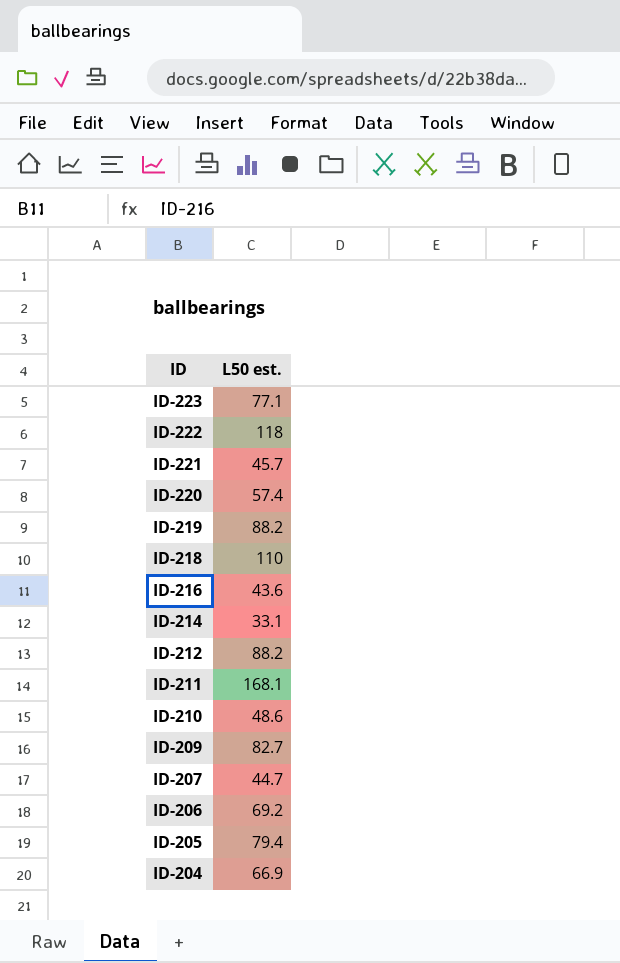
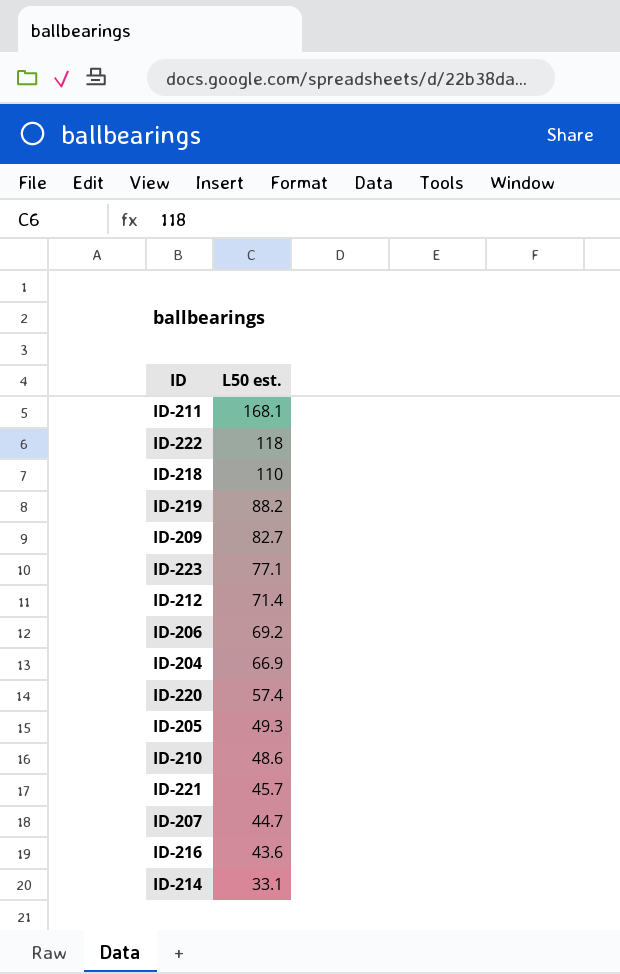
row order: ID descending -> L50 est. descending
ID-212 | L50 est.: 88.2 -> 71.4
ID-205 | L50 est.: 79.4 -> 49.3

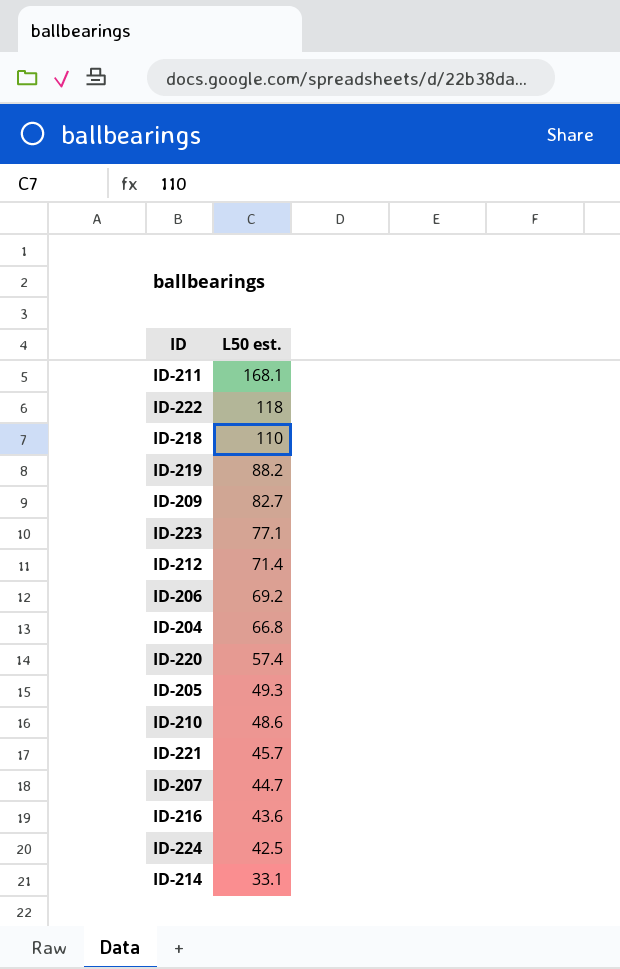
ID-204 | L50 est.: 66.9 -> 66.8
row ID-224: none -> 42.5

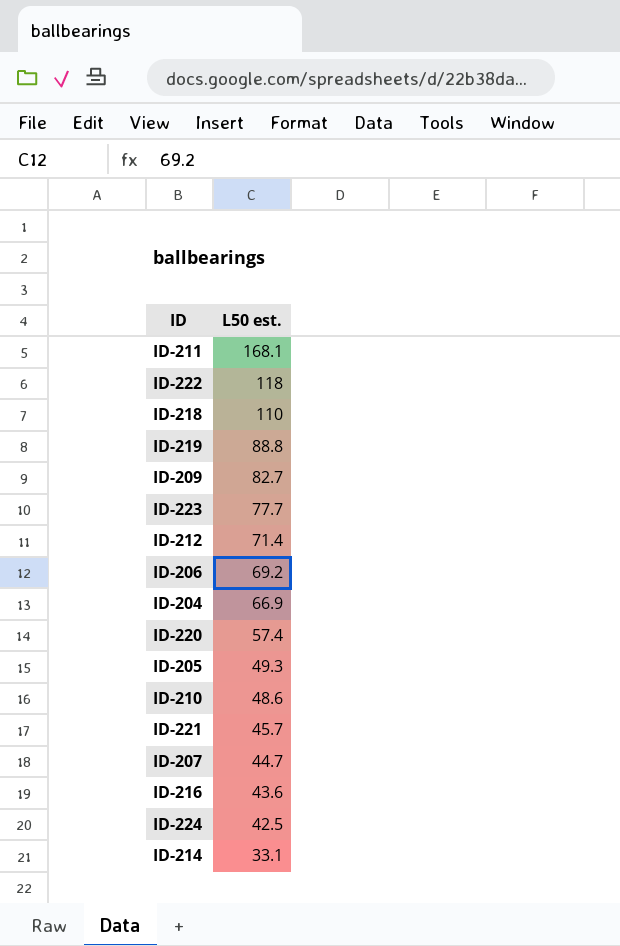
ID-219 | L50 est.: 88.2 -> 88.8
ID-223 | L50 est.: 77.1 -> 77.7
ID-204 | L50 est.: 66.8 -> 66.9

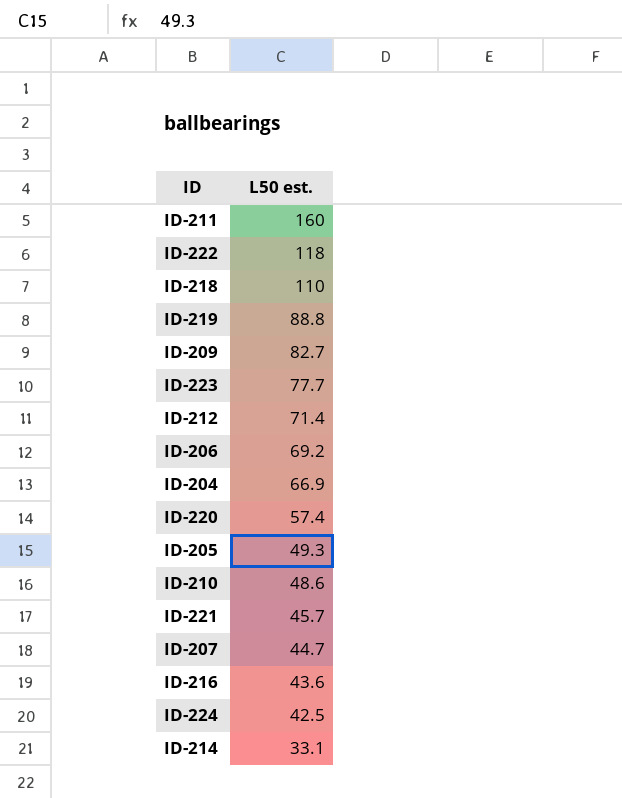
ID-211 | L50 est.: 168.1 -> 160

